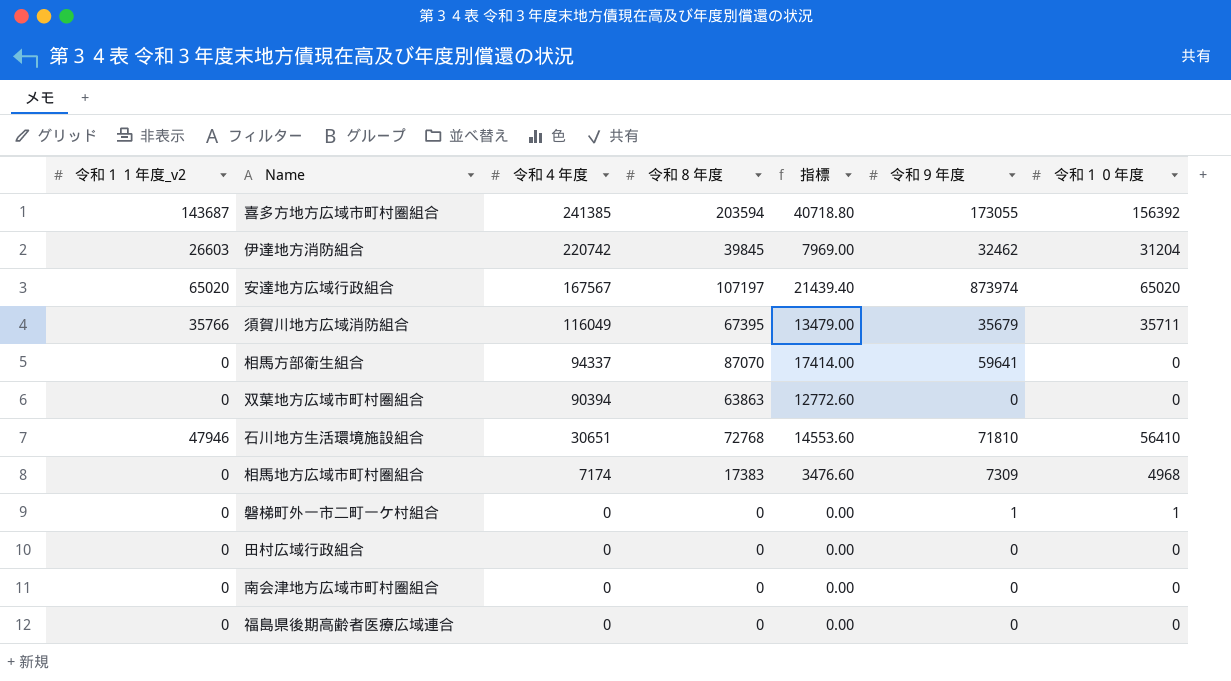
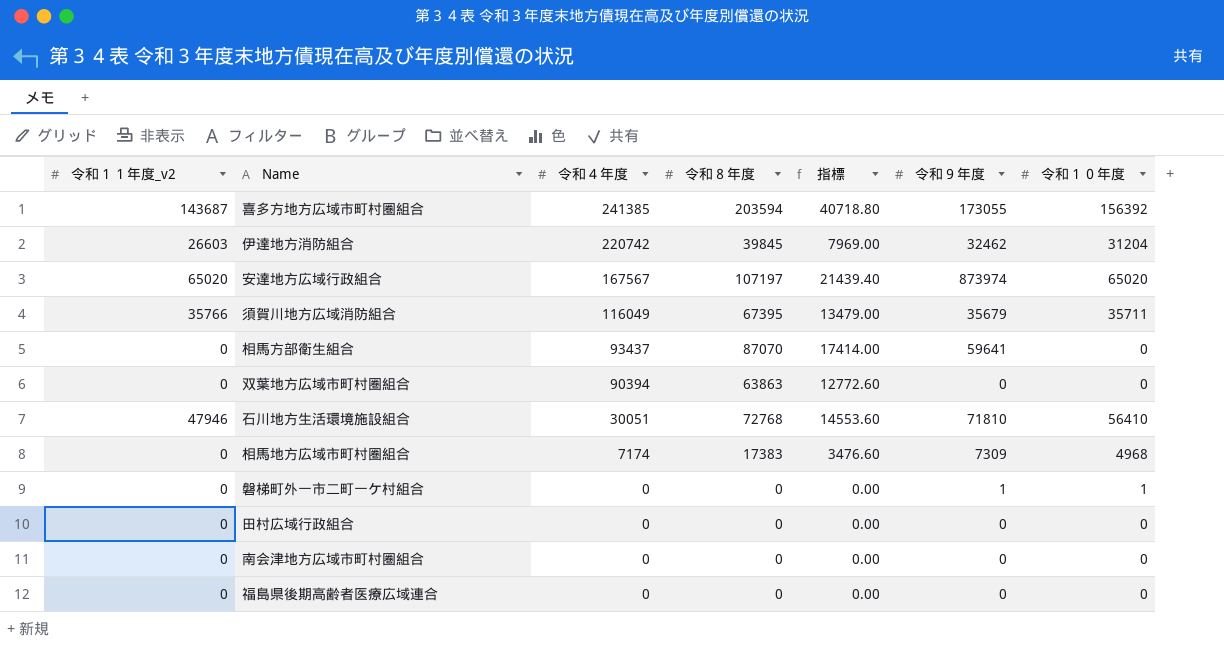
相馬方部衛生組合 | 令和４年度: 94337 -> 93437
石川地方生活環境施設組合 | 令和４年度: 30651 -> 30051

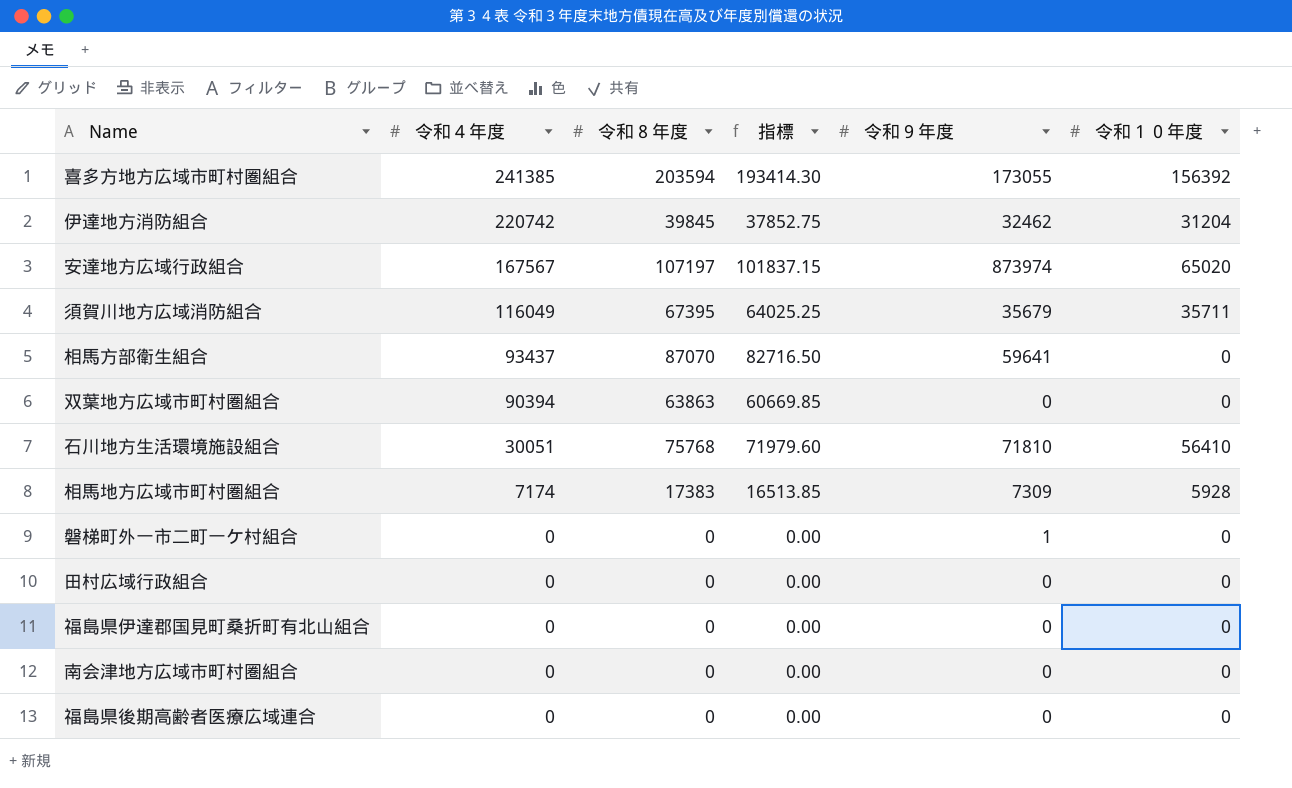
column 令和１１年度_v2 | position: 1 -> none
column 指標 | formula: [令和８年度] * 0.2 -> [令和８年度] * 0.95
石川地方生活環境施設組合 | 令和８年度: 72768 -> 75768
相馬地方広域市町村圏組合 | 令和１０年度: 4968 -> 5928
磐梯町外一市二町一ケ村組合 | 令和１０年度: 1 -> 0
row 福島県伊達郡国見町桑折町有北山組合: none -> 0 | 0 | 0.00 | 0 | 0

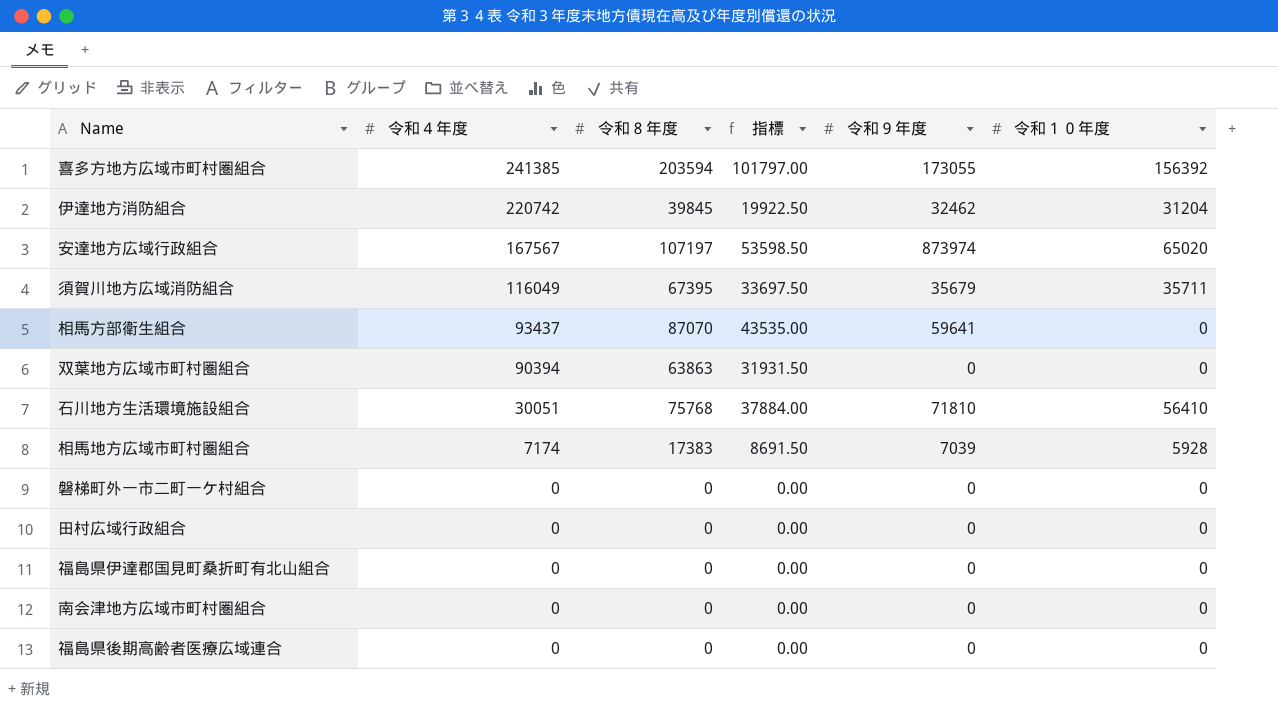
column 指標 | formula: [令和８年度] * 0.95 -> [令和８年度] * 0.5
相馬地方広域市町村圏組合 | 令和９年度: 7309 -> 7039
磐梯町外一市二町一ケ村組合 | 令和９年度: 1 -> 0

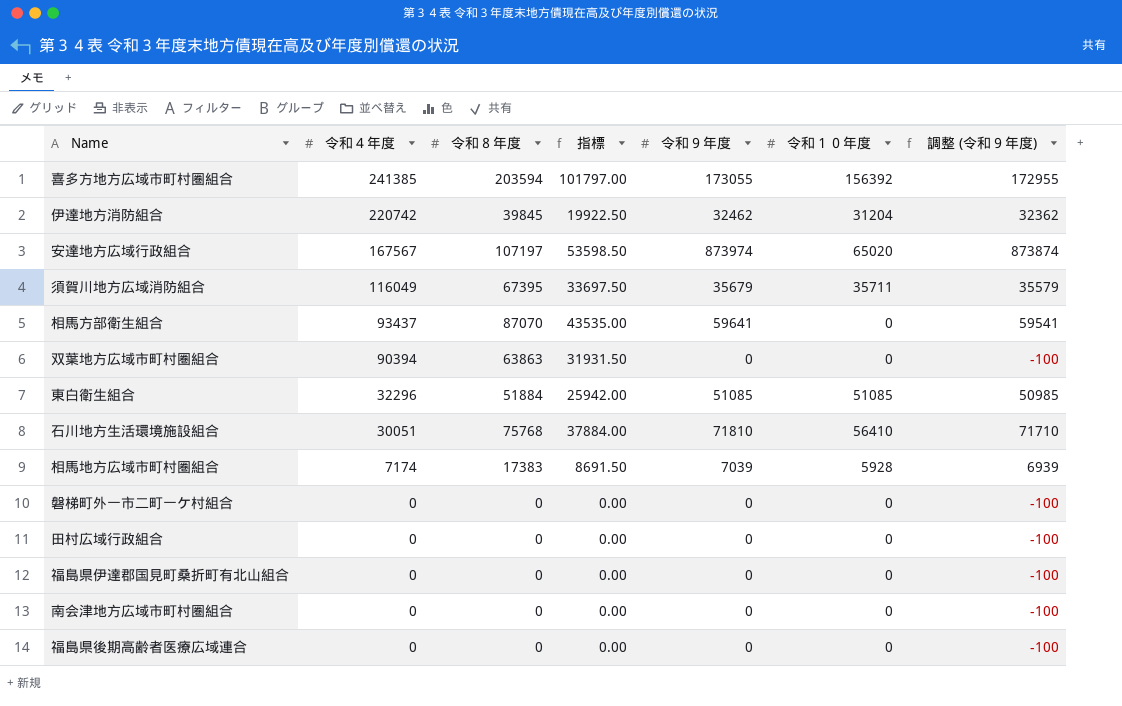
column 調整 (令和９年度) | formula: none -> [令和９年度] - 100
row 東白衛生組合: none -> 32296 | 51884 | 25942.00 | 51085 | 51085 | 50985

